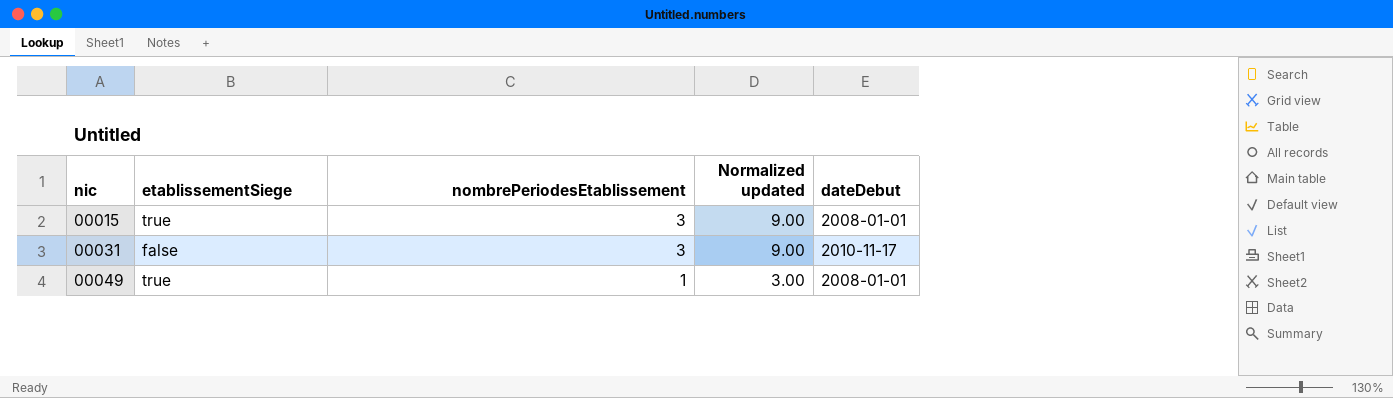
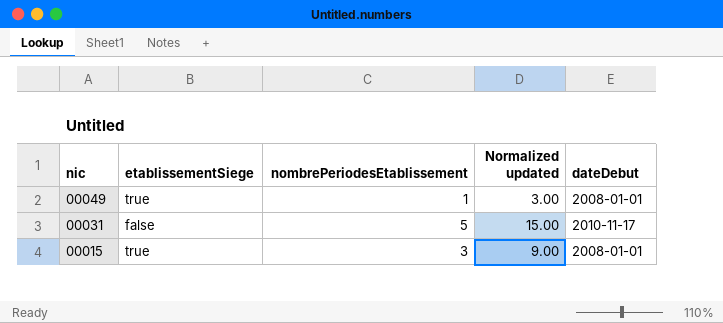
row order: nic ascending -> nic descending
00031 | nombrePeriodesEtablissement: 3 -> 5
00031 | Normalized updated: 9.00 -> 15.00

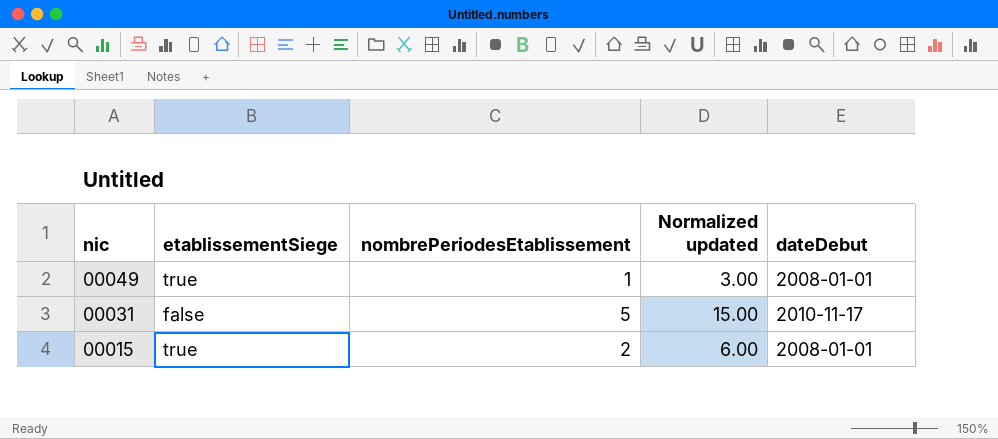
00015 | nombrePeriodesEtablissement: 3 -> 2
00015 | Normalized updated: 9.00 -> 6.00

